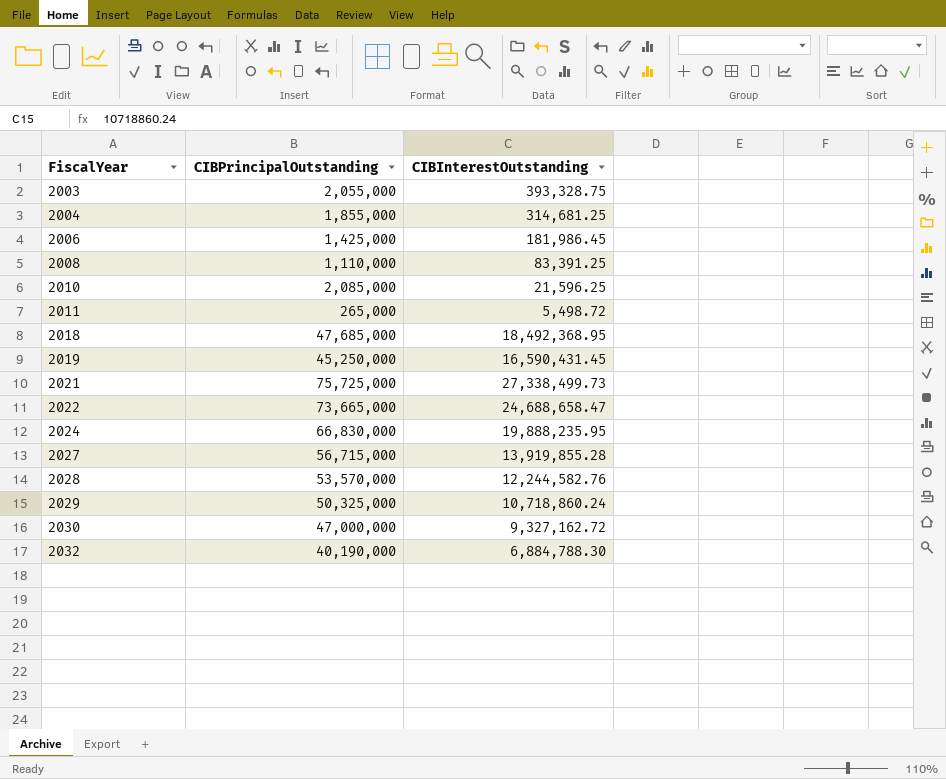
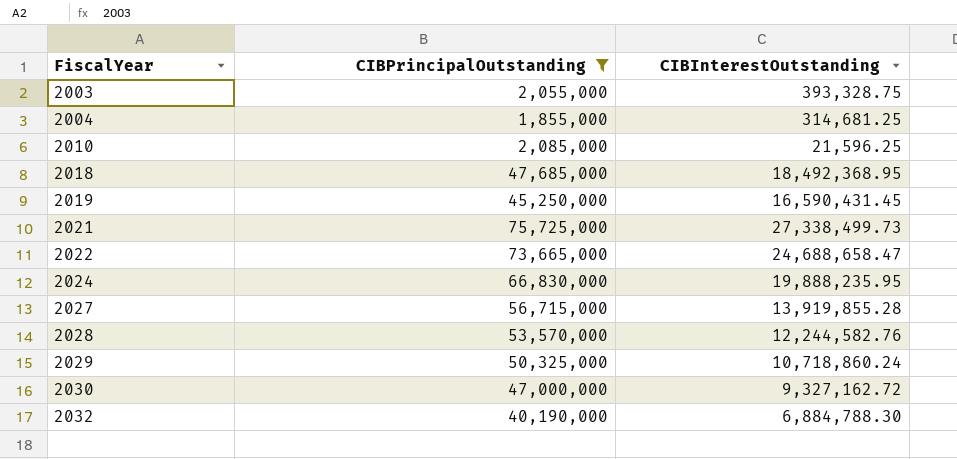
filter: none -> CIBPrincipalOutstanding >= 1,855,000

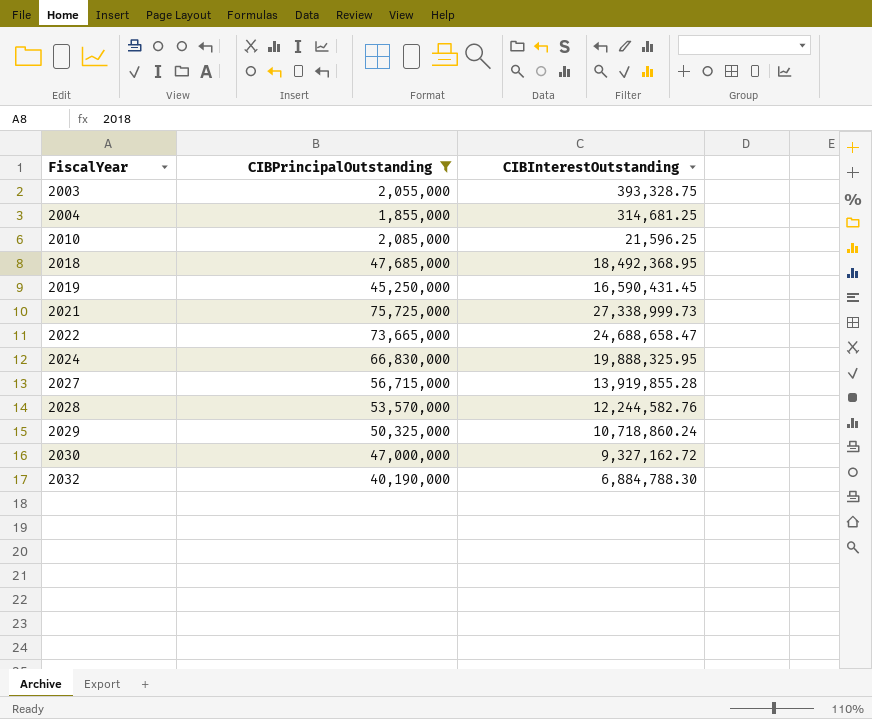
2021 | CIBInterestOutstanding: 27,338,499.73 -> 27,338,999.73
2024 | CIBInterestOutstanding: 19,888,235.95 -> 19,888,325.95

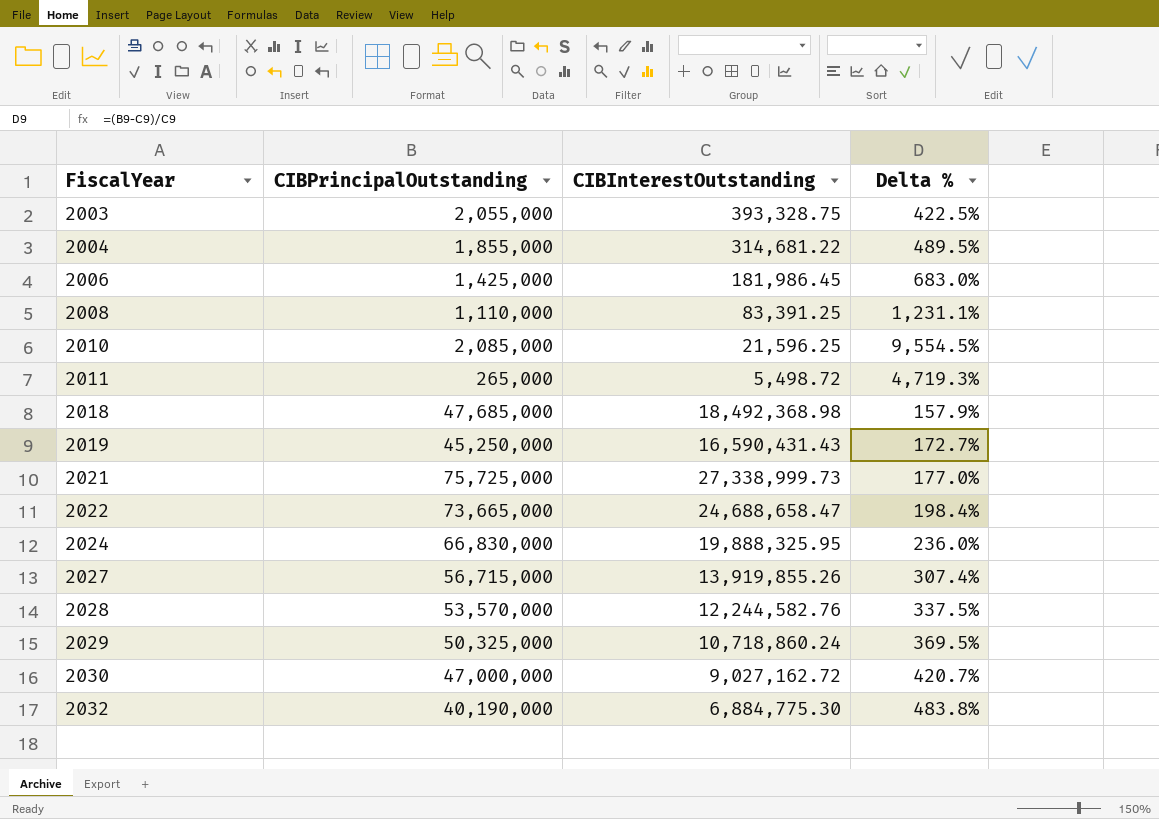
filter: CIBPrincipalOutstanding >= 1,855,000 -> none
column Delta % | formula: none -> ([CIBPrincipalOutstanding] - [CIBInterestOutstanding]) / [CIBInterestOutstanding]
2004 | CIBInterestOutstanding: 314,681.25 -> 314,681.22
2018 | CIBInterestOutstanding: 18,492,368.95 -> 18,492,368.98
2019 | CIBInterestOutstanding: 16,590,431.45 -> 16,590,431.43
2027 | CIBInterestOutstanding: 13,919,855.28 -> 13,919,855.26
2030 | CIBInterestOutstanding: 9,327,162.72 -> 9,027,162.72
2032 | CIBInterestOutstanding: 6,884,788.30 -> 6,884,775.30

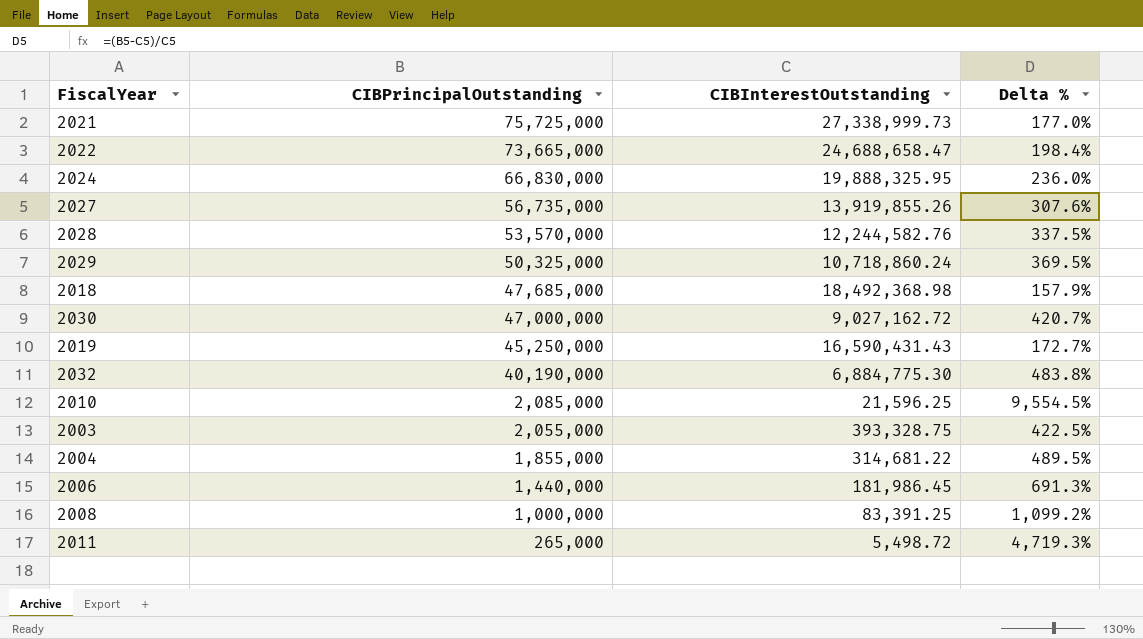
row order: FiscalYear ascending -> CIBPrincipalOutstanding descending
2027 | CIBPrincipalOutstanding: 56,715,000 -> 56,735,000
2027 | Delta %: 307.4% -> 307.6%
2006 | CIBPrincipalOutstanding: 1,425,000 -> 1,440,000
2006 | Delta %: 683.0% -> 691.3%
2008 | CIBPrincipalOutstanding: 1,110,000 -> 1,000,000
2008 | Delta %: 1,231.1% -> 1,099.2%

